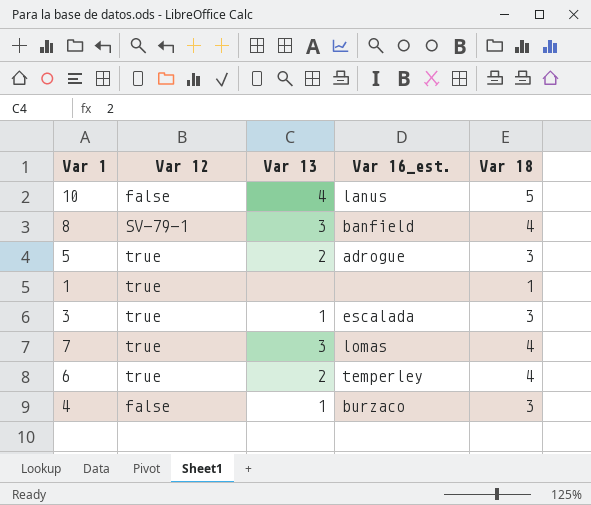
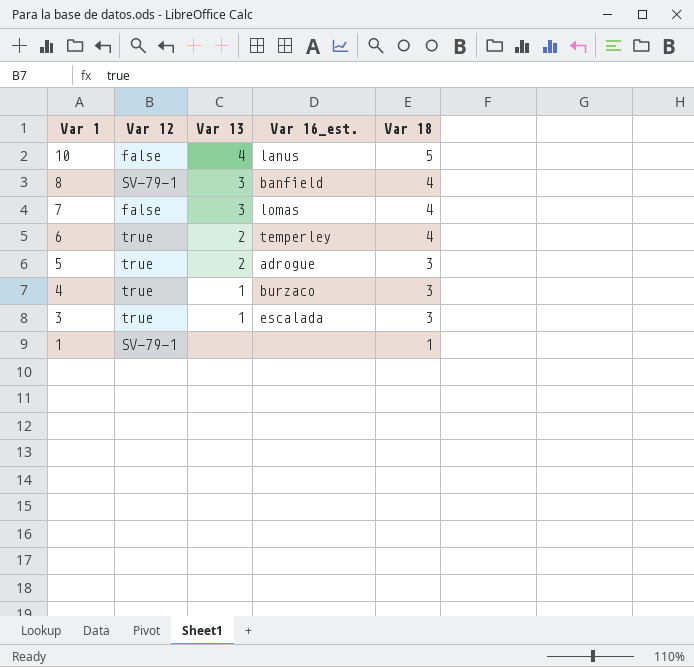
row order: none -> Var 1 descending
7 | Var 12: true -> false
4 | Var 12: false -> true
1 | Var 12: true -> SV-79-1

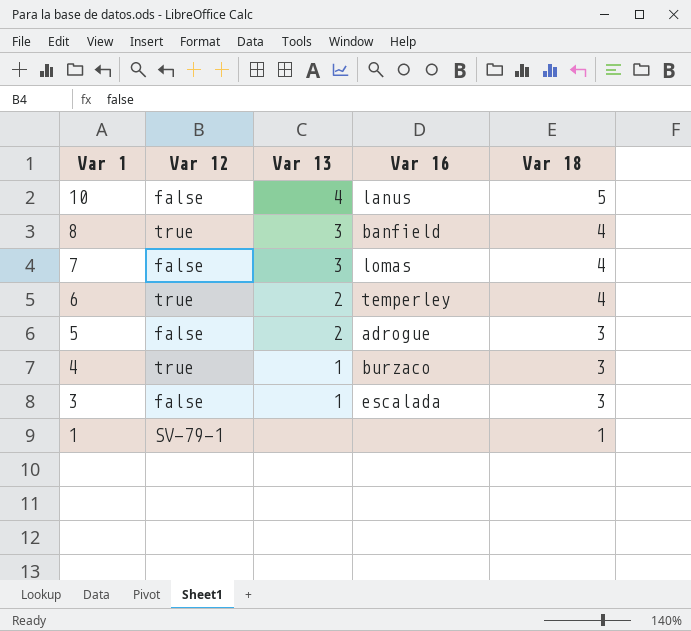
column name: Var 16_est. -> Var 16
8 | Var 12: SV-79-1 -> true
5 | Var 12: true -> false
3 | Var 12: true -> false

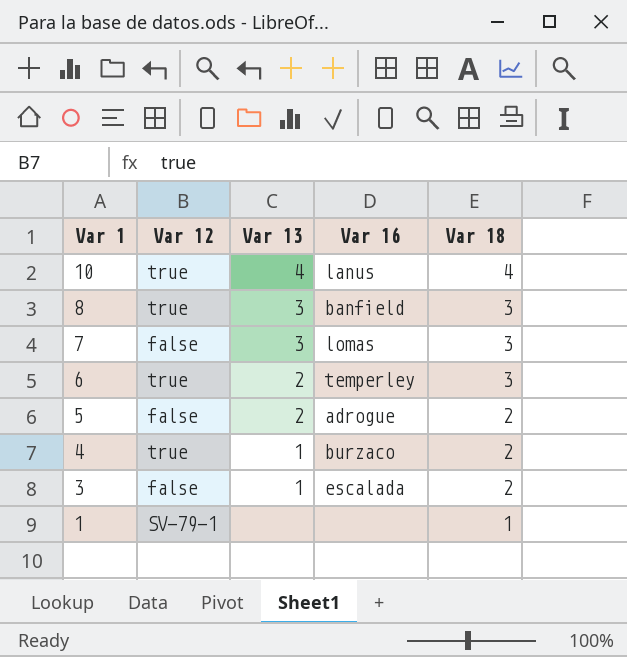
10 | Var 12: false -> true
10 | Var 18: 5 -> 4
8 | Var 18: 4 -> 3
7 | Var 18: 4 -> 3
6 | Var 18: 4 -> 3
5 | Var 18: 3 -> 2
4 | Var 18: 3 -> 2
3 | Var 18: 3 -> 2

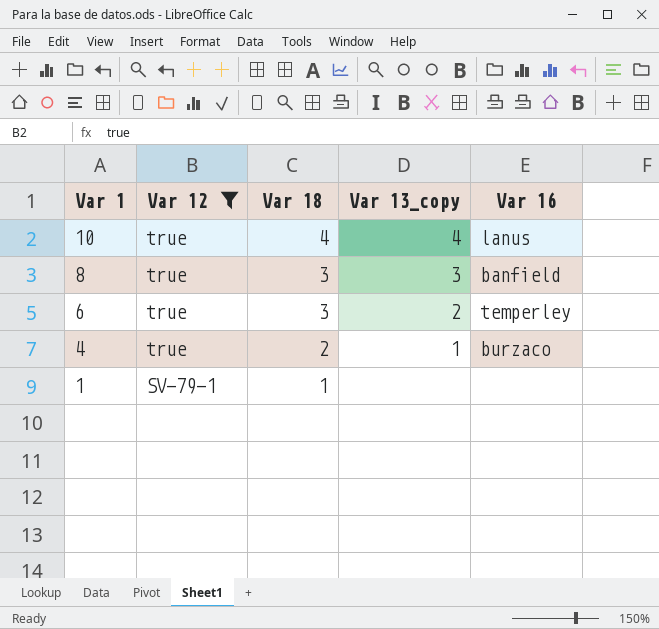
filter: none -> Var 12 != false
column Var 18 | position: 5 -> 3
column name: Var 13 -> Var 13_copy

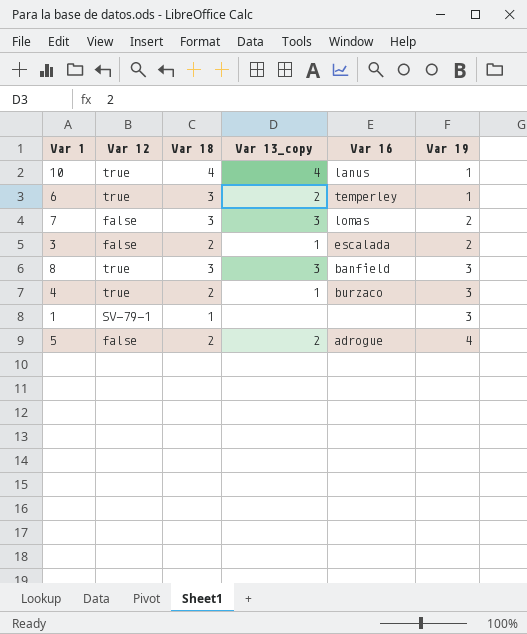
filter: Var 12 != false -> none
row order: Var 1 descending -> Var 19 ascending
column Var 19 | position: none -> 6

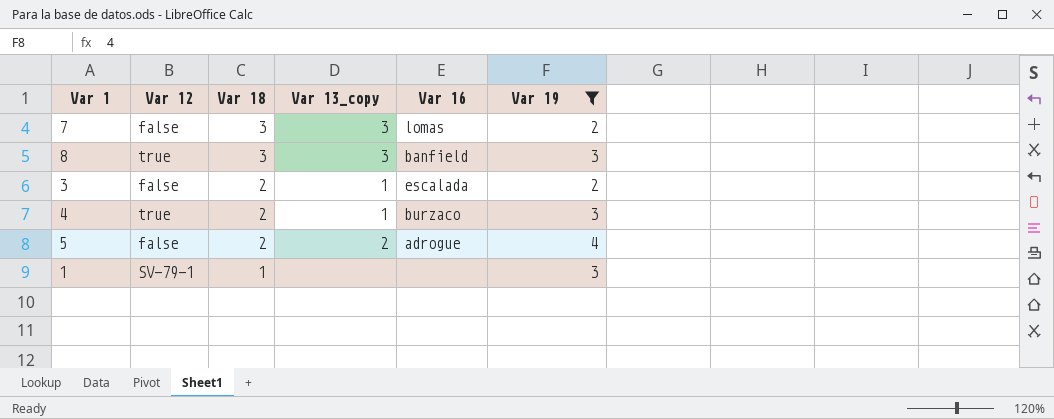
filter: none -> Var 19 != 1
row order: Var 19 ascending -> Var 18 descending

